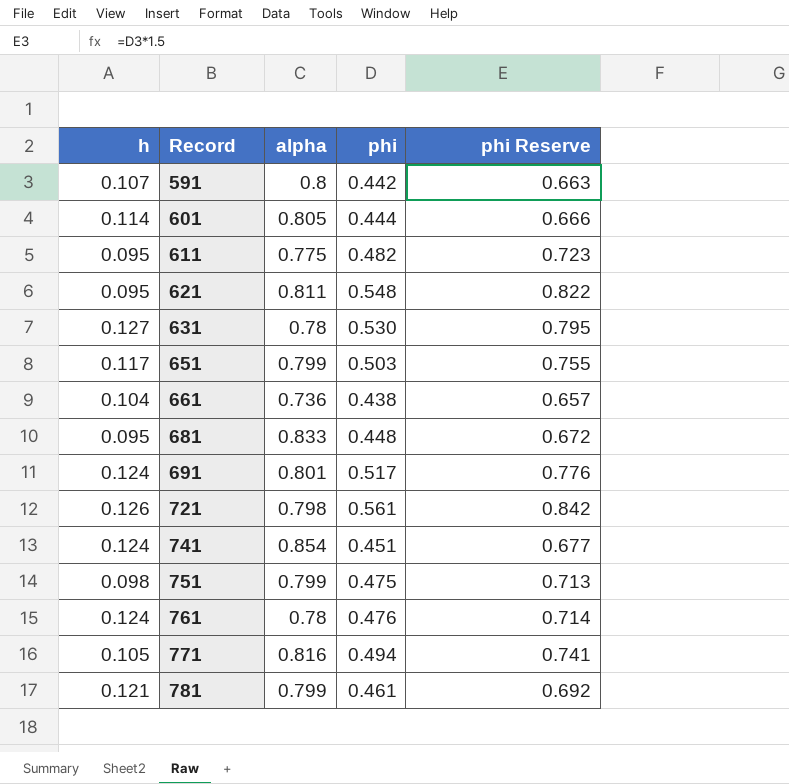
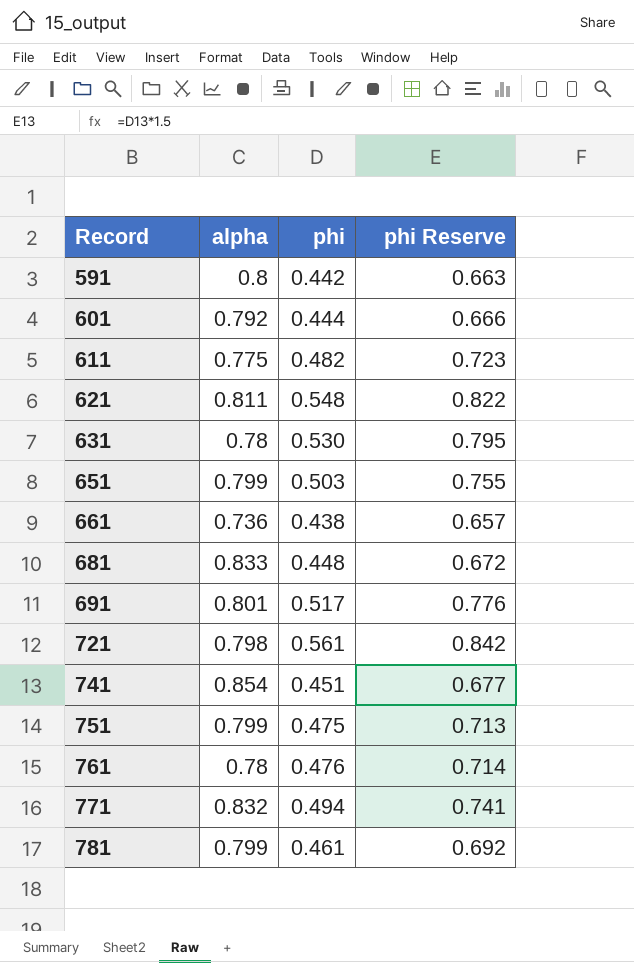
column h | position: 1 -> none
601 | alpha: 0.805 -> 0.792
771 | alpha: 0.816 -> 0.832

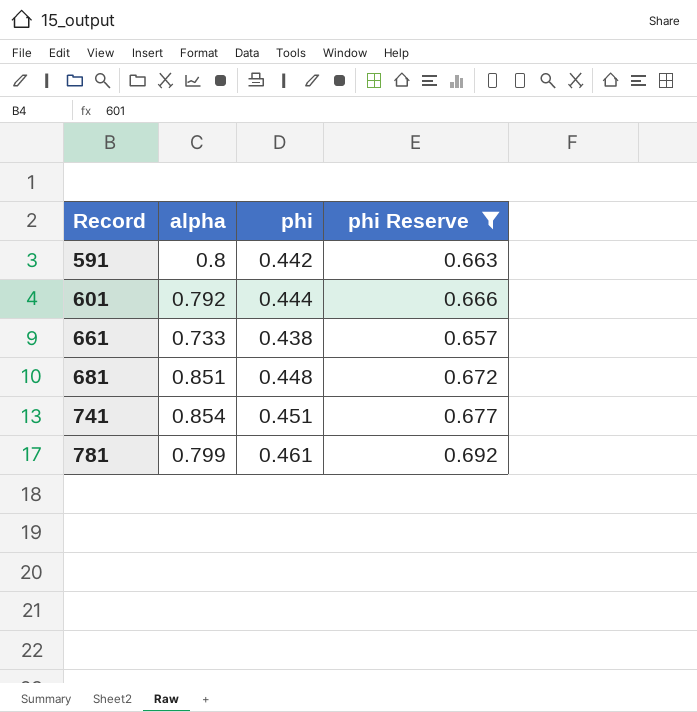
filter: none -> phi Reserve <= 0.692
661 | alpha: 0.736 -> 0.733
681 | alpha: 0.833 -> 0.851

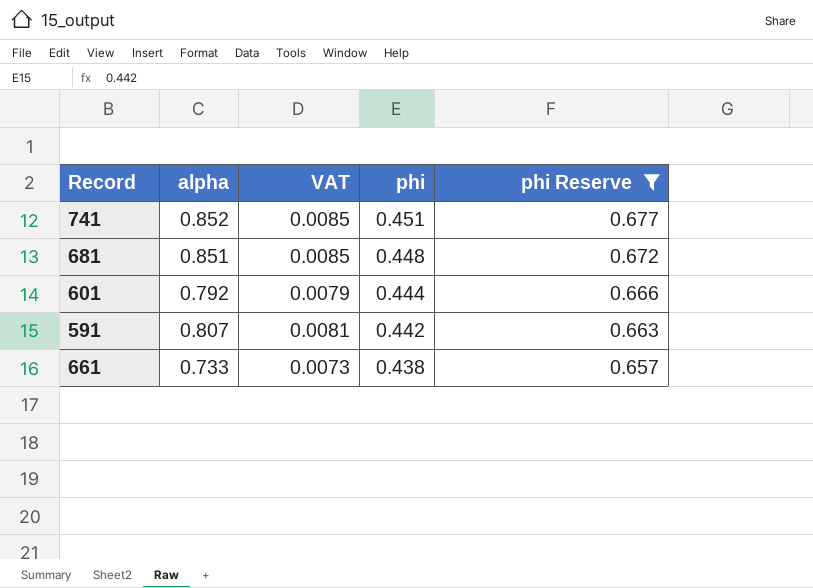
row order: Record ascending -> phi descending
column VAT | formula: none -> [alpha] * 0.01
row 781: 0.799 | 0.461 | 0.692 -> none
741 | alpha: 0.854 -> 0.852
591 | alpha: 0.8 -> 0.807

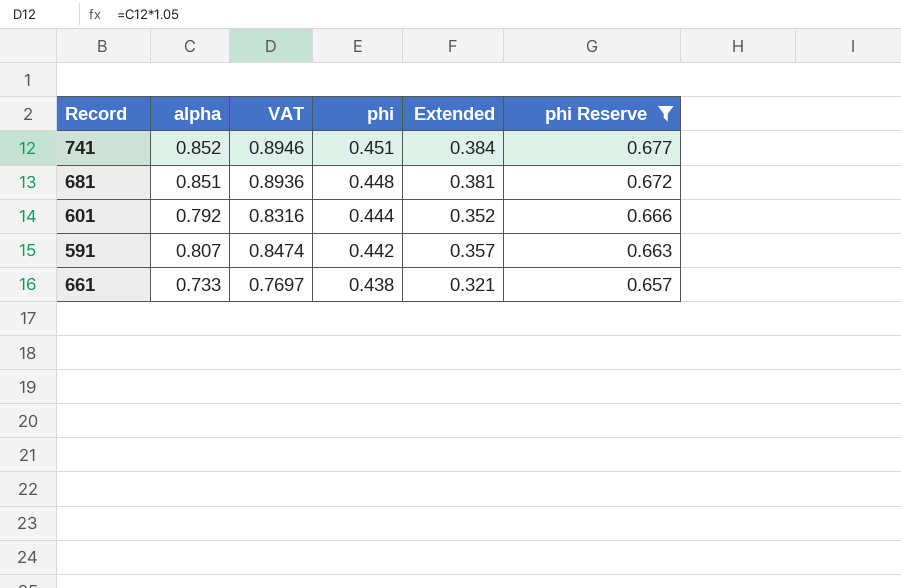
column VAT | formula: [alpha] * 0.01 -> [alpha] * 1.05
column Extended | formula: none -> [alpha] * [phi]

